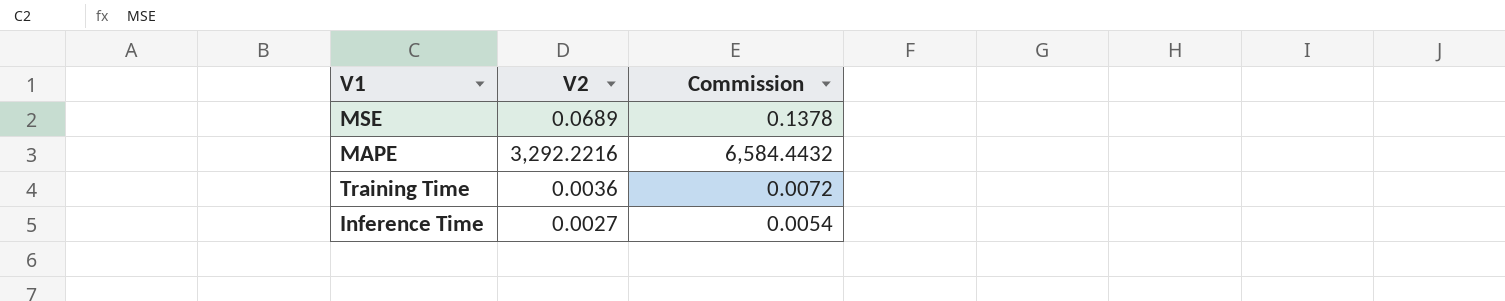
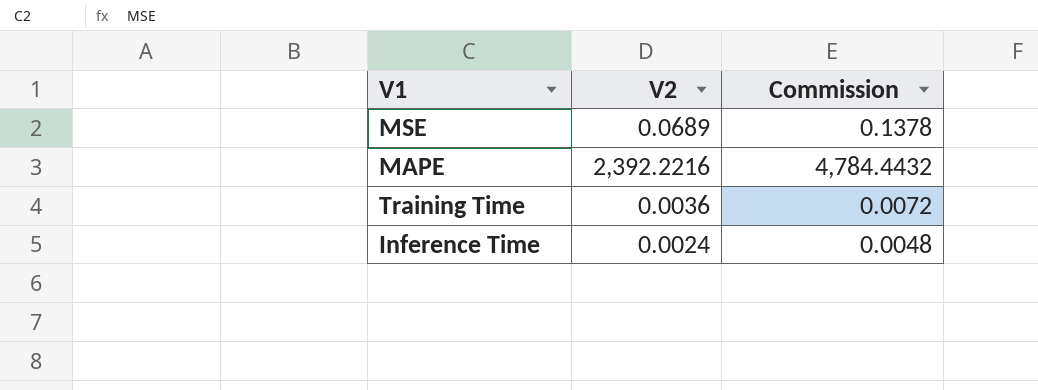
MAPE | V2: 3,292.2216 -> 2,392.2216
MAPE | Commission: 6,584.4432 -> 4,784.4432
Inference Time | V2: 0.0027 -> 0.0024
Inference Time | Commission: 0.0054 -> 0.0048

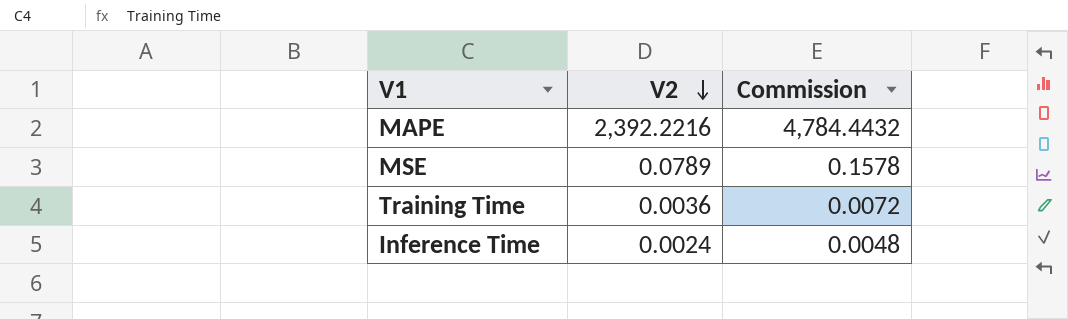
row order: none -> V2 descending
MSE | V2: 0.0689 -> 0.0789
MSE | Commission: 0.1378 -> 0.1578

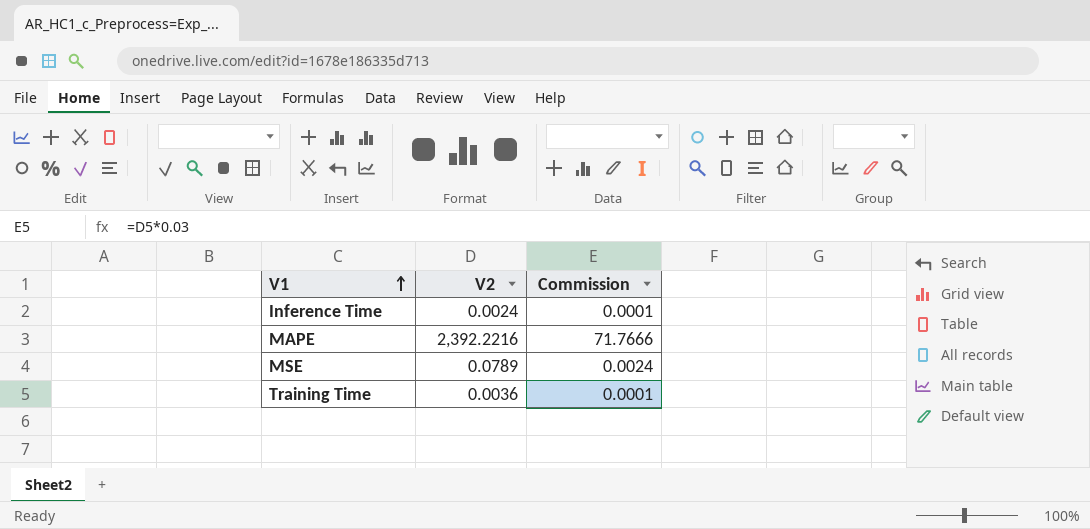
row order: V2 descending -> V1 ascending
column Commission | formula: [V2] * 2 -> [V2] * 0.03

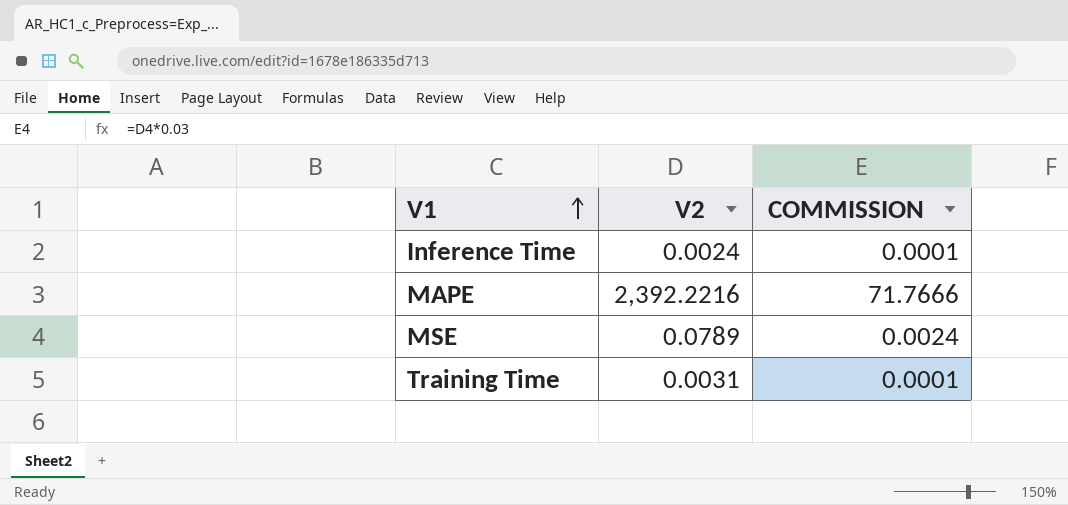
column name: Commission -> COMMISSION
Training Time | V2: 0.0036 -> 0.0031

